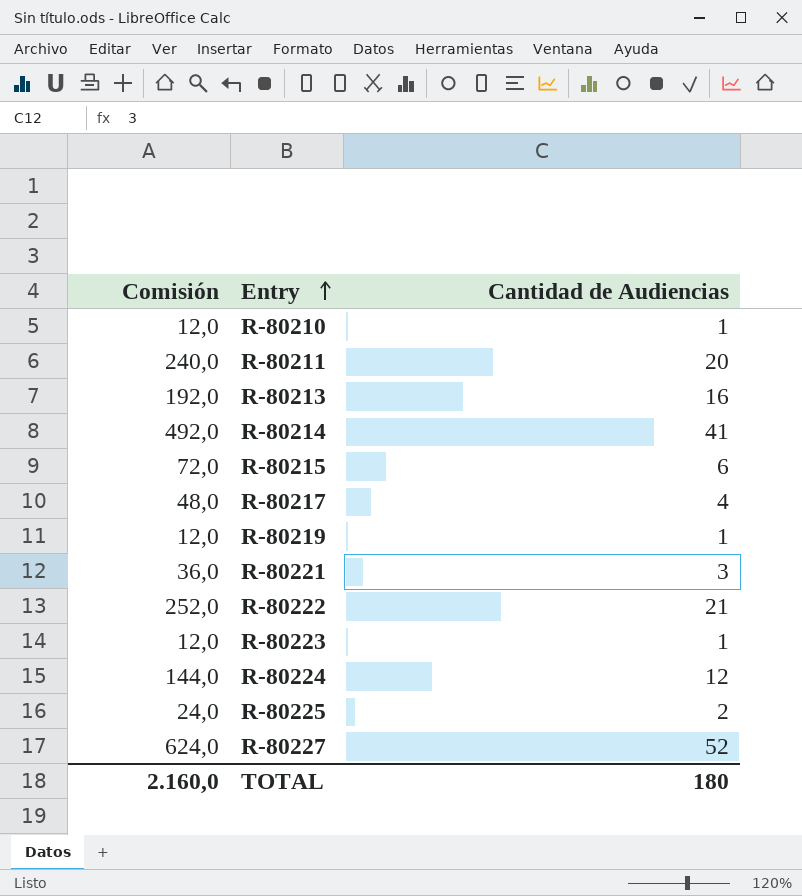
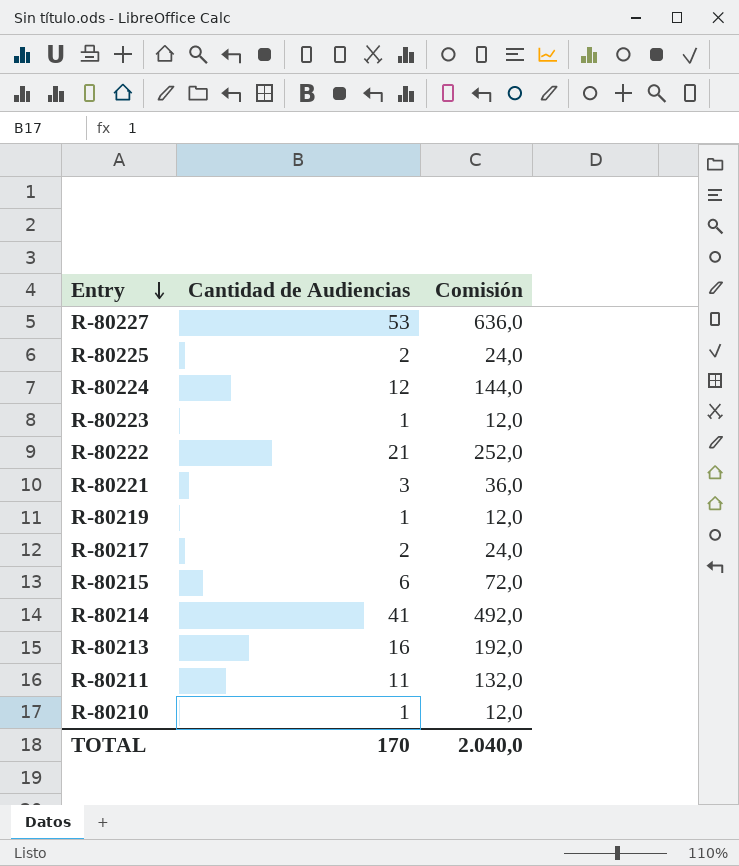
row order: Entry ascending -> Entry descending
column Comisión | position: 1 -> 3
R-80227 | Cantidad de Audiencias: 52 -> 53
R-80227 | Comisión: 624,0 -> 636,0
R-80217 | Cantidad de Audiencias: 4 -> 2
R-80217 | Comisión: 48,0 -> 24,0
R-80211 | Cantidad de Audiencias: 20 -> 11
R-80211 | Comisión: 240,0 -> 132,0
TOTAL | Cantidad de Audiencias: 180 -> 170
TOTAL | Comisión: 2.160,0 -> 2.040,0

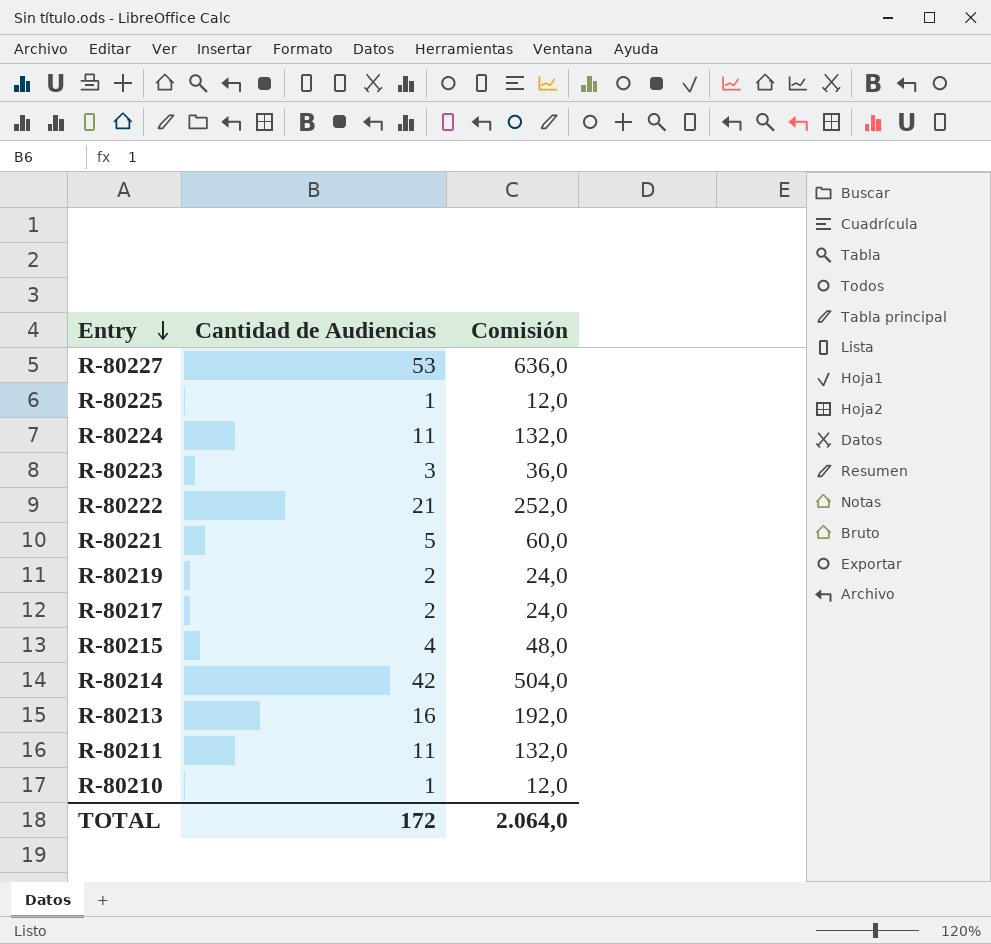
R-80225 | Cantidad de Audiencias: 2 -> 1
R-80225 | Comisión: 24,0 -> 12,0
R-80224 | Cantidad de Audiencias: 12 -> 11
R-80224 | Comisión: 144,0 -> 132,0
R-80223 | Cantidad de Audiencias: 1 -> 3
R-80223 | Comisión: 12,0 -> 36,0
R-80221 | Cantidad de Audiencias: 3 -> 5
R-80221 | Comisión: 36,0 -> 60,0
R-80219 | Cantidad de Audiencias: 1 -> 2
R-80219 | Comisión: 12,0 -> 24,0
R-80215 | Cantidad de Audiencias: 6 -> 4
R-80215 | Comisión: 72,0 -> 48,0
R-80214 | Cantidad de Audiencias: 41 -> 42
R-80214 | Comisión: 492,0 -> 504,0
TOTAL | Cantidad de Audiencias: 170 -> 172
TOTAL | Comisión: 2.040,0 -> 2.064,0

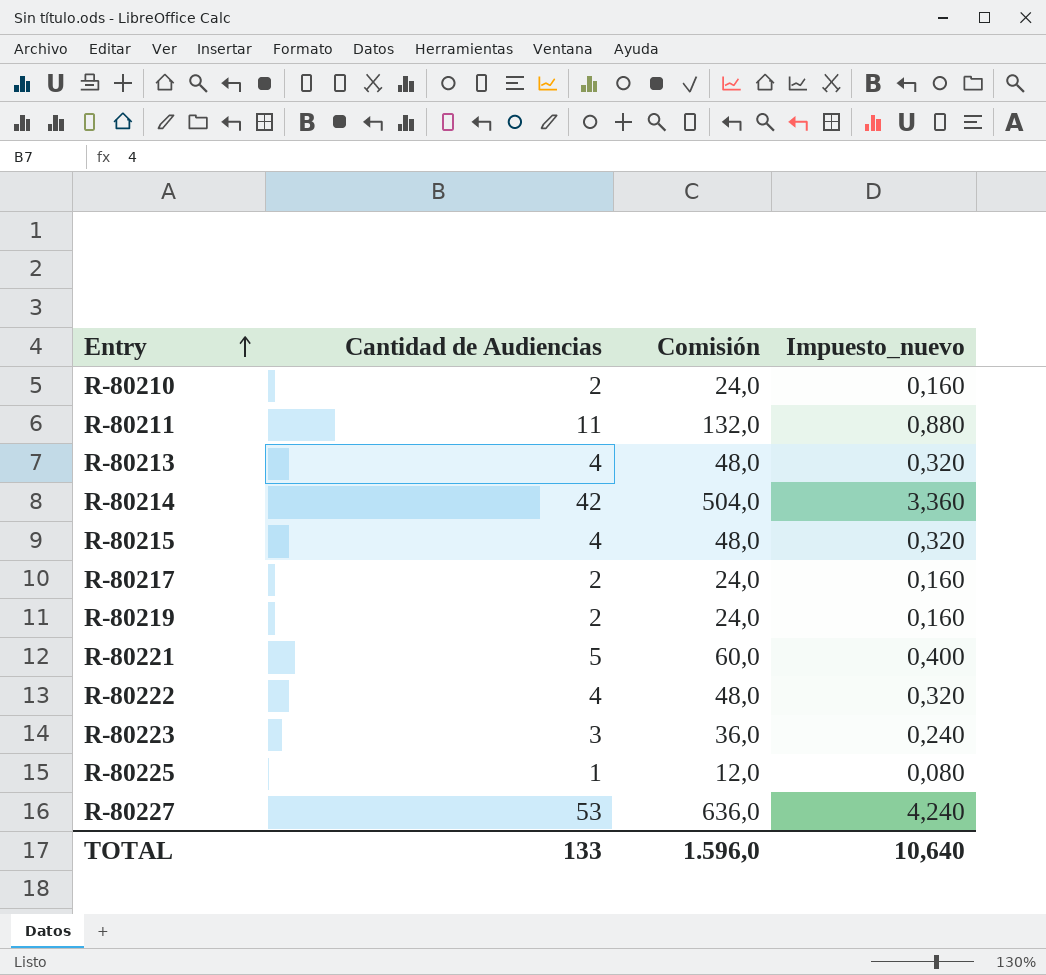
row order: Entry descending -> Entry ascending
column Impuesto_nuevo | formula: none -> [Cantidad de Audiencias] * 0,08
row R-80224: 11 | 132,0 -> none
R-80210 | Cantidad de Audiencias: 1 -> 2
R-80210 | Comisión: 12,0 -> 24,0
R-80213 | Cantidad de Audiencias: 16 -> 4
R-80213 | Comisión: 192,0 -> 48,0
R-80222 | Cantidad de Audiencias: 21 -> 4
R-80222 | Comisión: 252,0 -> 48,0
TOTAL | Cantidad de Audiencias: 172 -> 133
TOTAL | Comisión: 2.064,0 -> 1.596,0

